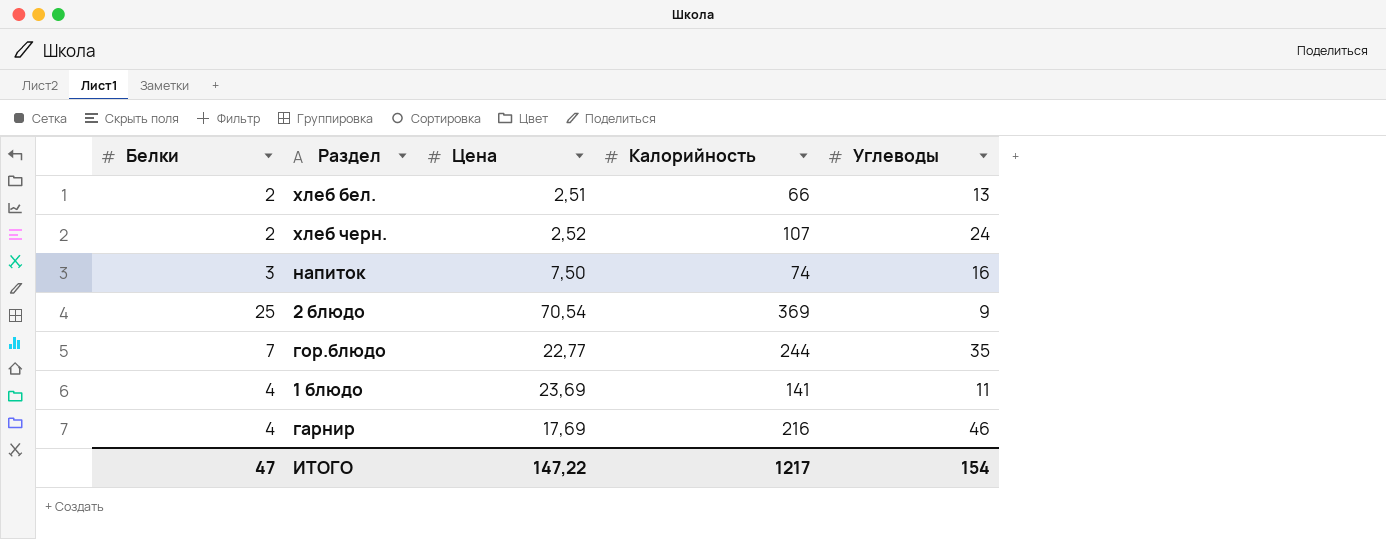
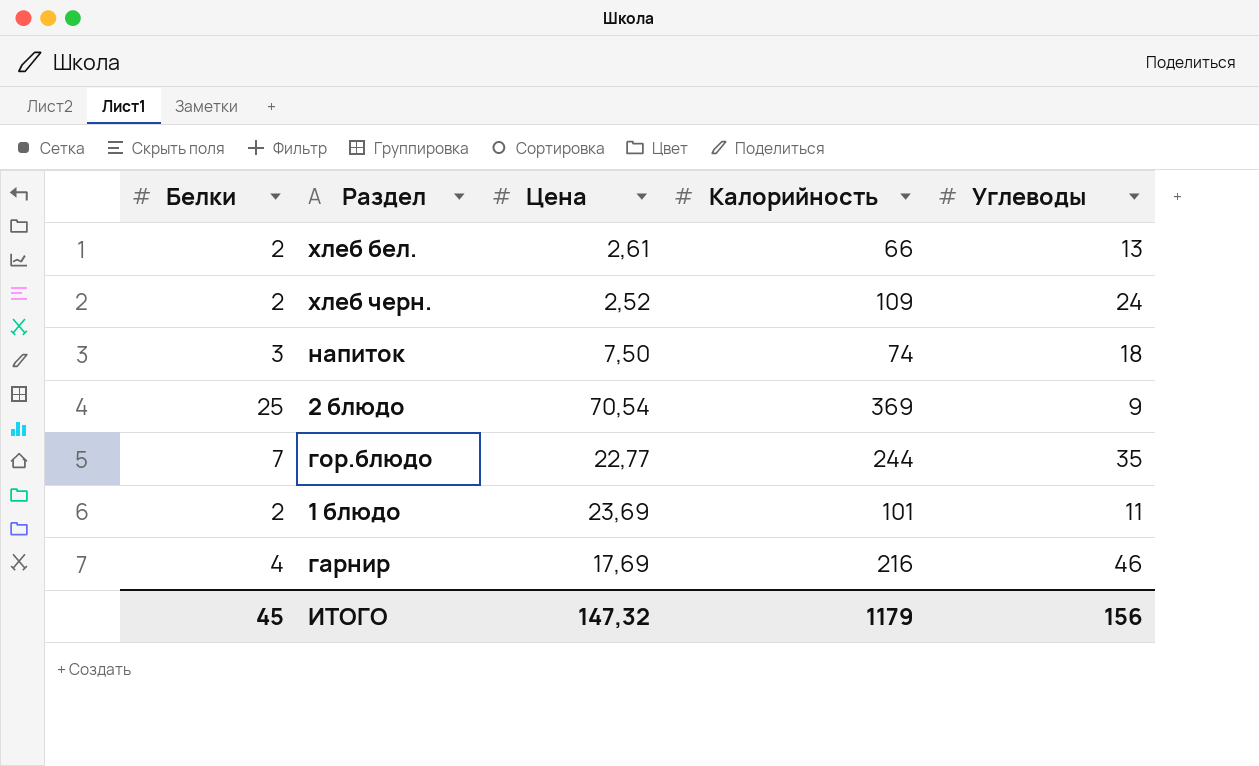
хлеб бел. | Цена: 2,51 -> 2,61
хлеб черн. | Калорийность: 107 -> 109
напиток | Углеводы: 16 -> 18
1 блюдо | Белки: 4 -> 2
1 блюдо | Калорийность: 141 -> 101
ИТОГО | Белки: 47 -> 45
ИТОГО | Цена: 147,22 -> 147,32
ИТОГО | Калорийность: 1217 -> 1179
ИТОГО | Углеводы: 154 -> 156

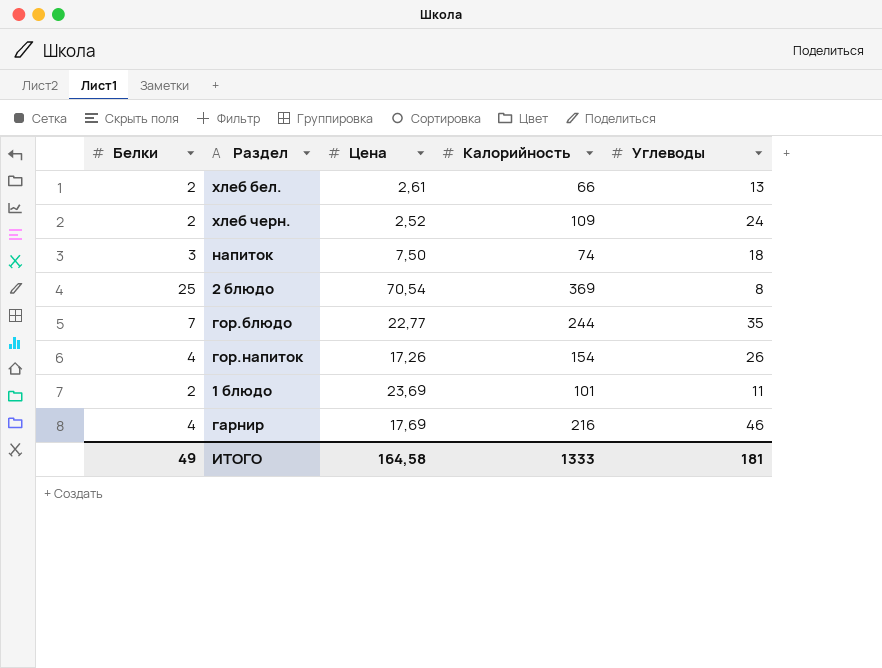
2 блюдо | Углеводы: 9 -> 8
row гор.напиток: none -> 4 | 17,26 | 154 | 26
ИТОГО | Белки: 45 -> 49
ИТОГО | Цена: 147,32 -> 164,58
ИТОГО | Калорийность: 1179 -> 1333
ИТОГО | Углеводы: 156 -> 181

